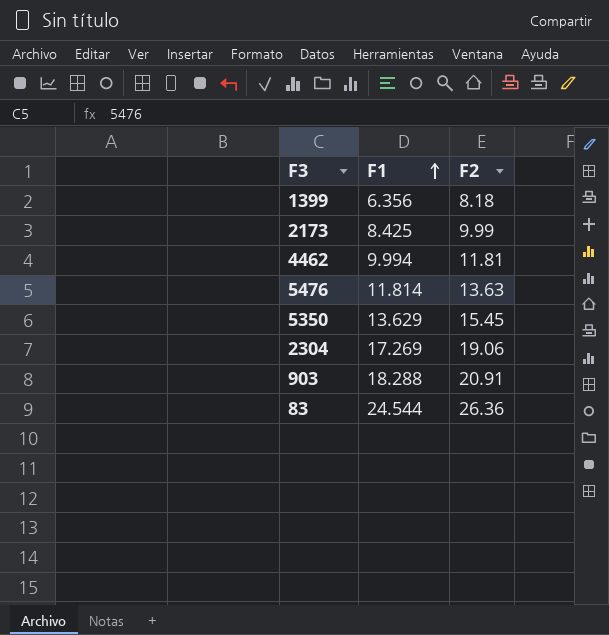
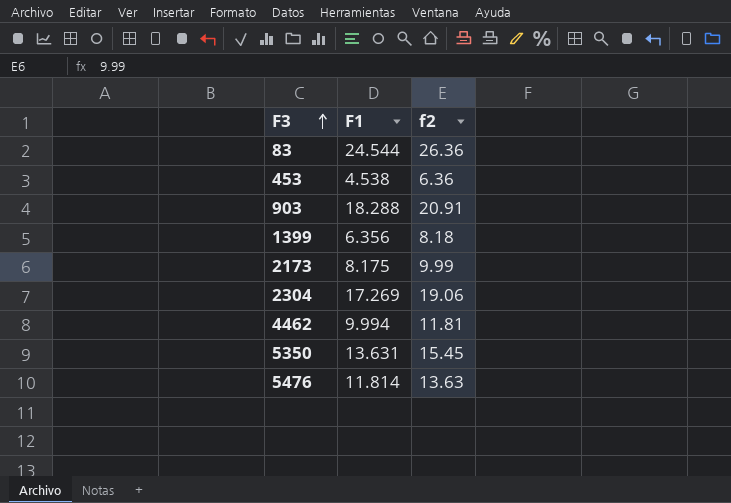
row order: F1 ascending -> F3 ascending
column name: F2 -> f2
row 453: none -> 4.538 | 6.36
2173 | F1: 8.425 -> 8.175
5350 | F1: 13.629 -> 13.631

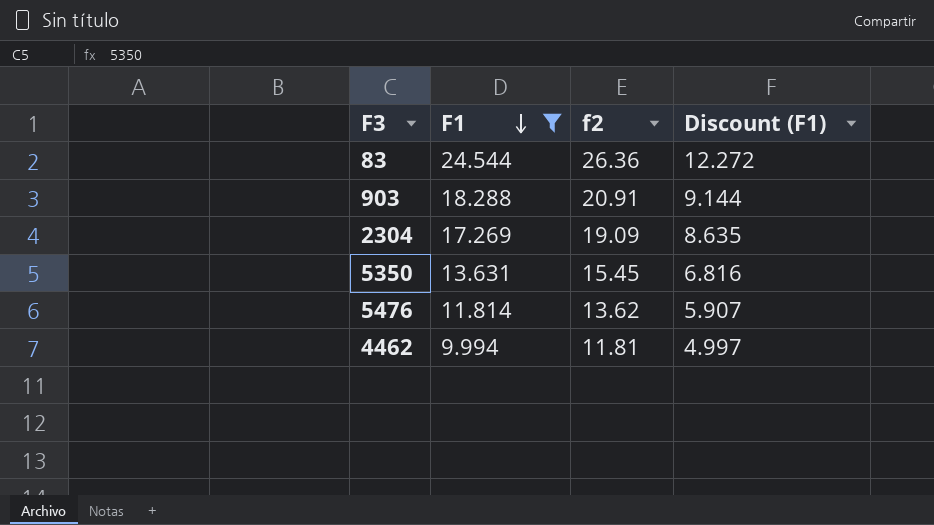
filter: none -> F1 >= 9.994
row order: F3 ascending -> F1 descending
column Discount (F1) | formula: none -> [F1] * 0.5
2304 | f2: 19.06 -> 19.09
5476 | f2: 13.63 -> 13.62

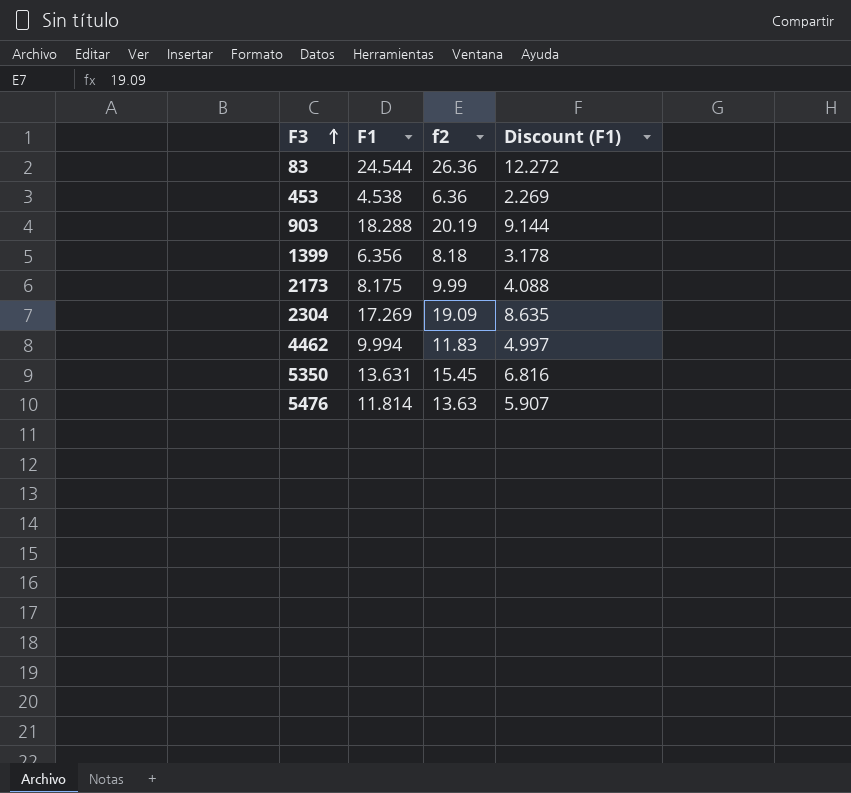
filter: F1 >= 9.994 -> none
row order: F1 descending -> F3 ascending
903 | f2: 20.91 -> 20.19
4462 | f2: 11.81 -> 11.83
5476 | f2: 13.62 -> 13.63

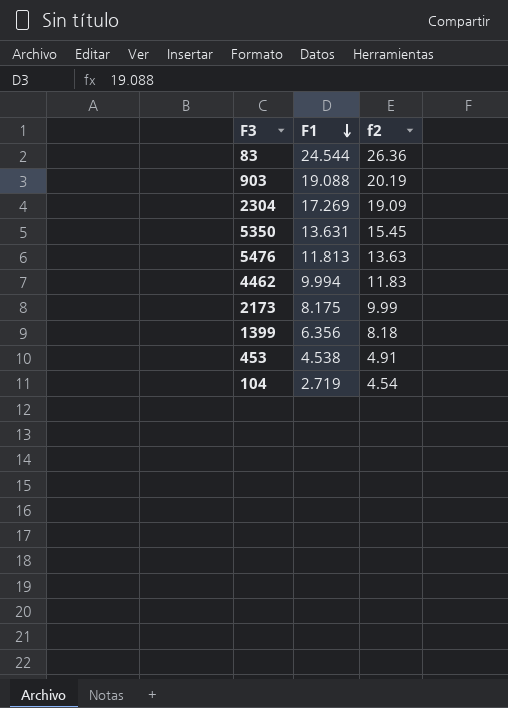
row order: F3 ascending -> F1 descending
column Discount (F1) | formula: [F1] * 0.5 -> none
903 | F1: 18.288 -> 19.088
5476 | F1: 11.814 -> 11.813
453 | f2: 6.36 -> 4.91
row 104: none -> 2.719 | 4.54

